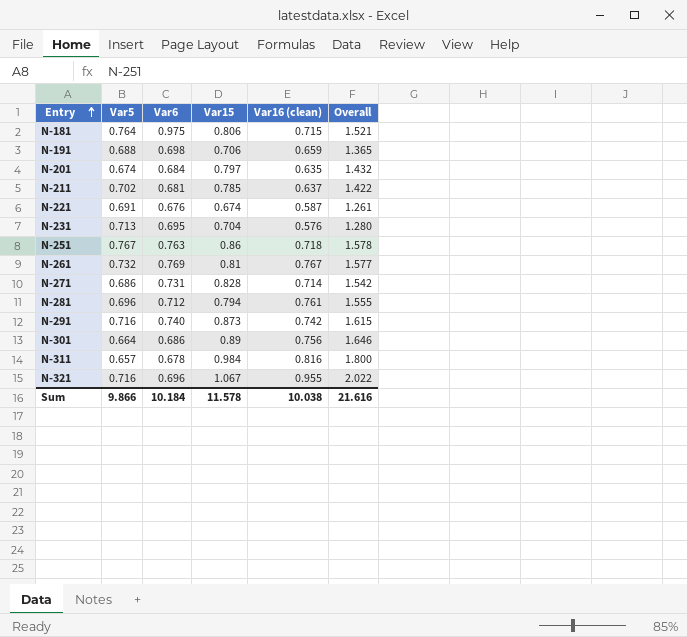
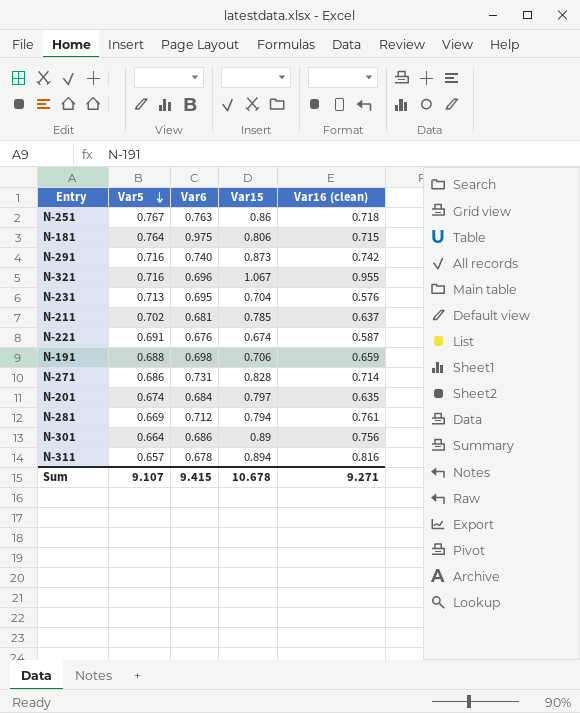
row order: Entry ascending -> Var5 descending
column Overall | formula: [Var15] + [Var16 (clean)] -> none
row N-261: 0.732 | 0.769 | 0.81 | 0.767 | 1.577 -> none
N-281 | Var5: 0.696 -> 0.669
N-311 | Var15: 0.984 -> 0.894
Sum | Var5: 9.866 -> 9.107
Sum | Var6: 10.184 -> 9.415
Sum | Var15: 11.578 -> 10.678
Sum | Var16 (clean): 10.038 -> 9.271

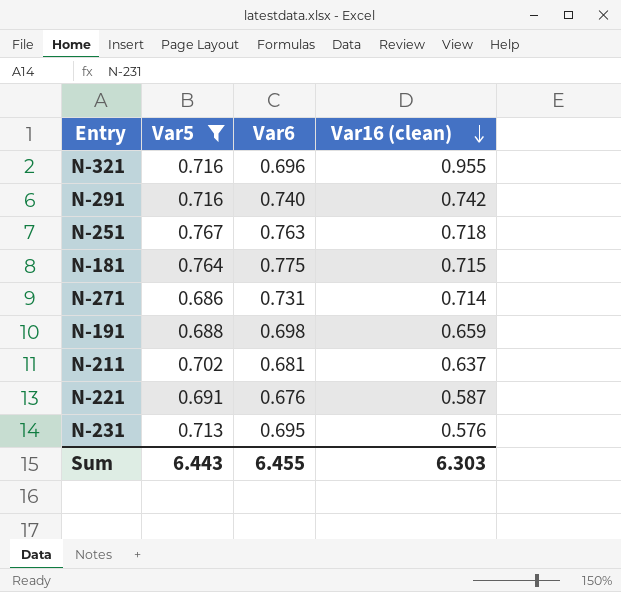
filter: none -> Var5 >= 0.686
row order: Var5 descending -> Var16 (clean) descending
column Var15 | position: 4 -> none
N-181 | Var6: 0.975 -> 0.775
Sum | Var5: 9.107 -> 6.443
Sum | Var6: 9.415 -> 6.455
Sum | Var16 (clean): 9.271 -> 6.303

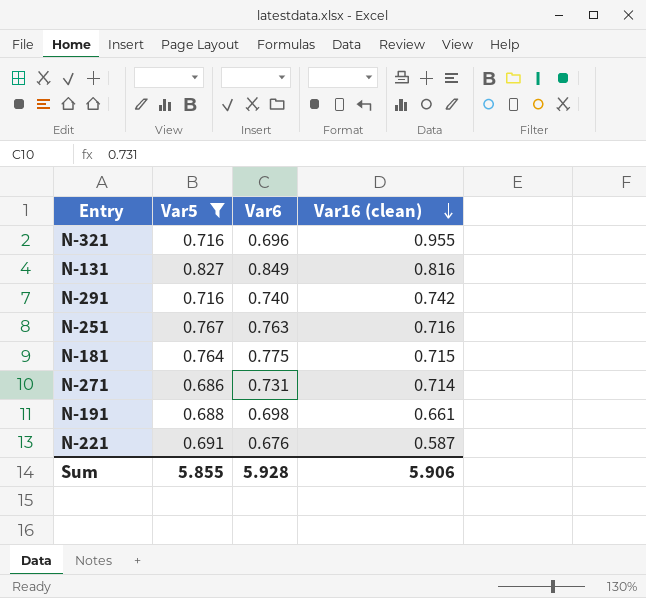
row N-211: 0.702 | 0.681 | 0.637 -> none
row N-231: 0.713 | 0.695 | 0.576 -> none
row N-131: none -> 0.827 | 0.849 | 0.816
N-251 | Var16 (clean): 0.718 -> 0.716
N-191 | Var16 (clean): 0.659 -> 0.661
Sum | Var5: 6.443 -> 5.855
Sum | Var6: 6.455 -> 5.928
Sum | Var16 (clean): 6.303 -> 5.906

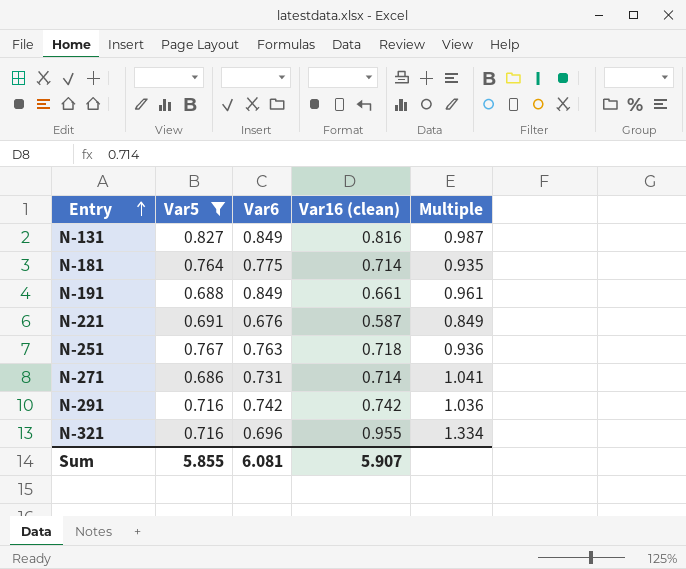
row order: Var16 (clean) descending -> Entry ascending
column Multiple | formula: none -> [Var16 (clean)] / [Var5]
N-181 | Var16 (clean): 0.715 -> 0.714
N-191 | Var6: 0.698 -> 0.849
N-251 | Var16 (clean): 0.716 -> 0.718
N-291 | Var6: 0.740 -> 0.742
Sum | Var6: 5.928 -> 6.081
Sum | Var16 (clean): 5.906 -> 5.907

